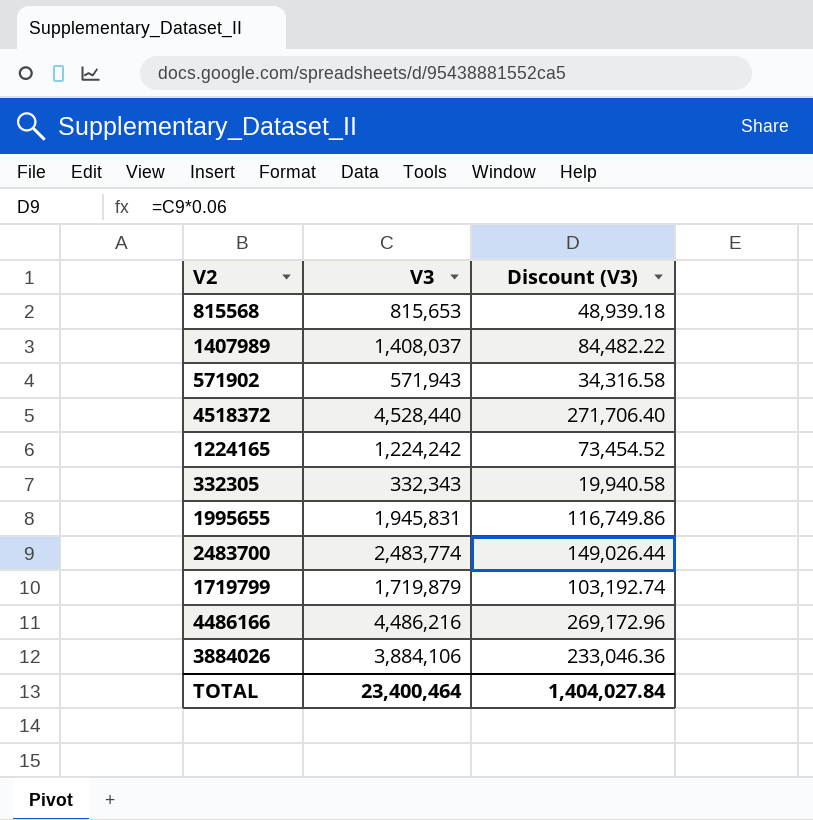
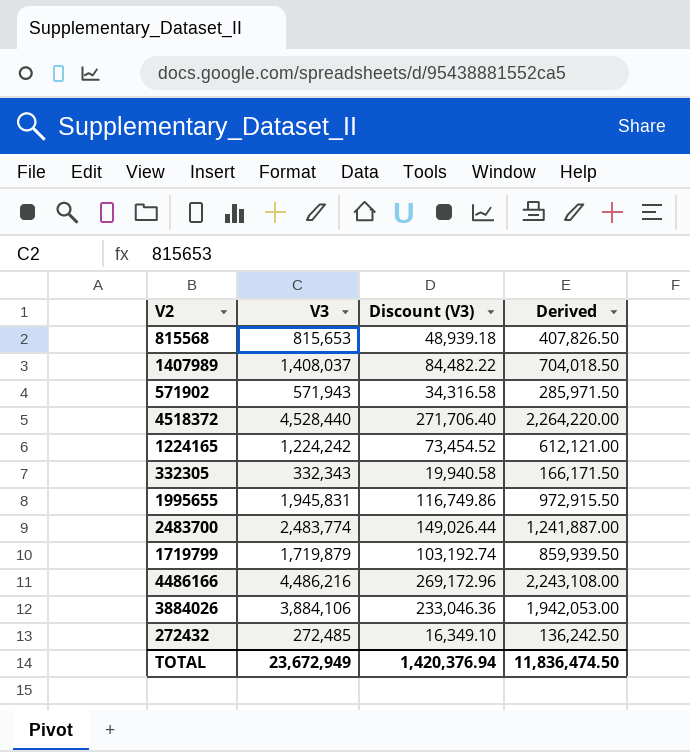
column Derived | formula: none -> [V3] * 0.5
row 272432: none -> 272,485 | 16,349.10 | 136,242.50
TOTAL | V3: 23,400,464 -> 23,672,949
TOTAL | Discount (V3): 1,404,027.84 -> 1,420,376.94

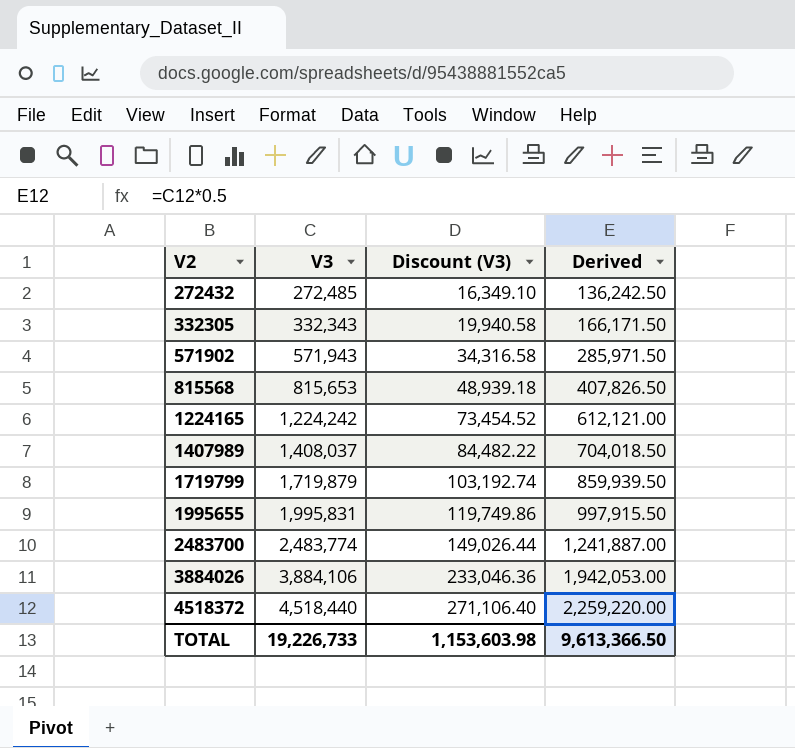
row order: none -> V2 ascending
row 4486166: 4,486,216 | 269,172.96 | 2,243,108.00 -> none
1995655 | V3: 1,945,831 -> 1,995,831
1995655 | Discount (V3): 116,749.86 -> 119,749.86
1995655 | Derived: 972,915.50 -> 997,915.50
4518372 | V3: 4,528,440 -> 4,518,440
4518372 | Discount (V3): 271,706.40 -> 271,106.40
4518372 | Derived: 2,264,220.00 -> 2,259,220.00
TOTAL | V3: 23,672,949 -> 19,226,733
TOTAL | Discount (V3): 1,420,376.94 -> 1,153,603.98
TOTAL | Derived: 11,836,474.50 -> 9,613,366.50

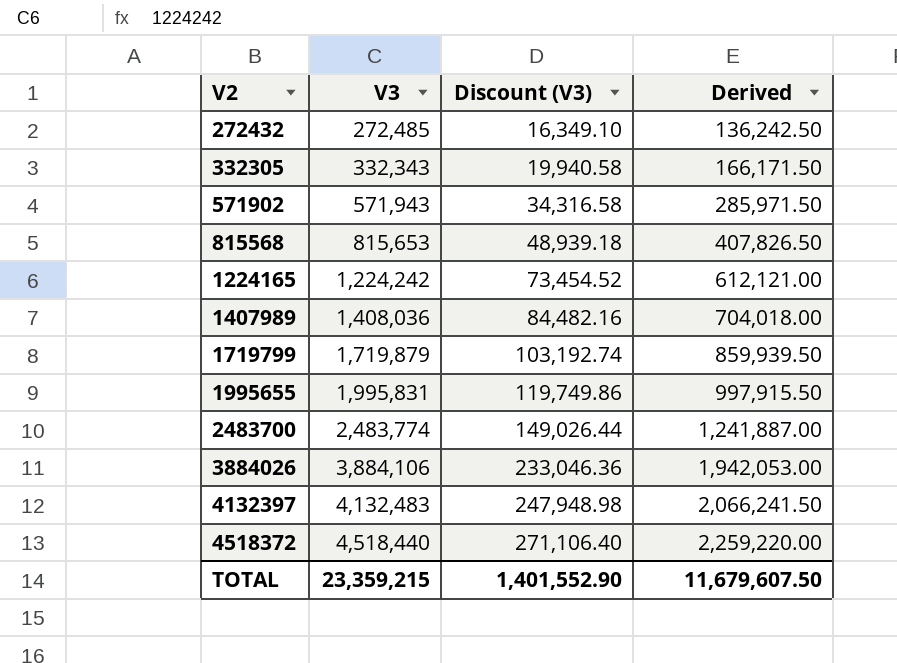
1407989 | V3: 1,408,037 -> 1,408,036
1407989 | Discount (V3): 84,482.22 -> 84,482.16
1407989 | Derived: 704,018.50 -> 704,018.00
row 4132397: none -> 4,132,483 | 247,948.98 | 2,066,241.50
TOTAL | V3: 19,226,733 -> 23,359,215
TOTAL | Discount (V3): 1,153,603.98 -> 1,401,552.90
TOTAL | Derived: 9,613,366.50 -> 11,679,607.50

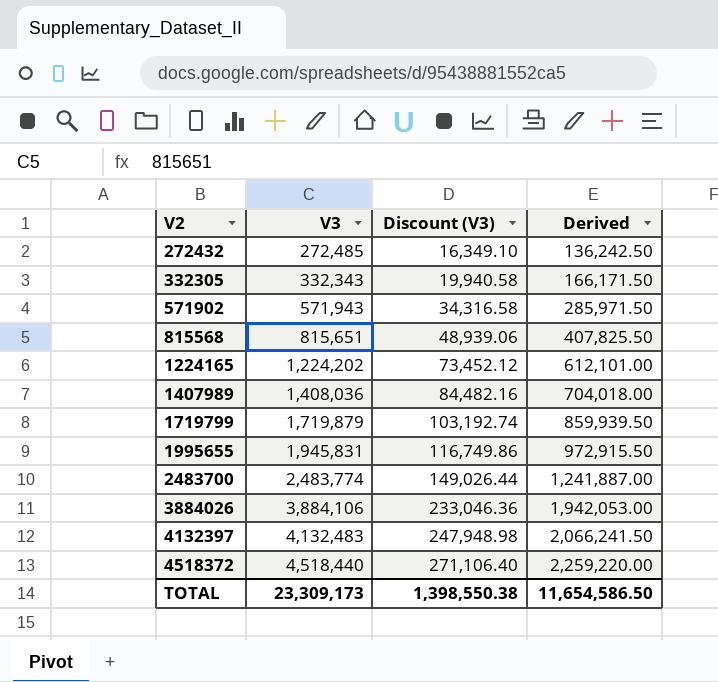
815568 | V3: 815,653 -> 815,651
815568 | Discount (V3): 48,939.18 -> 48,939.06
815568 | Derived: 407,826.50 -> 407,825.50
1224165 | V3: 1,224,242 -> 1,224,202
1224165 | Discount (V3): 73,454.52 -> 73,452.12
1224165 | Derived: 612,121.00 -> 612,101.00
1995655 | V3: 1,995,831 -> 1,945,831
1995655 | Discount (V3): 119,749.86 -> 116,749.86
1995655 | Derived: 997,915.50 -> 972,915.50
TOTAL | V3: 23,359,215 -> 23,309,173
TOTAL | Discount (V3): 1,401,552.90 -> 1,398,550.38
TOTAL | Derived: 11,679,607.50 -> 11,654,586.50

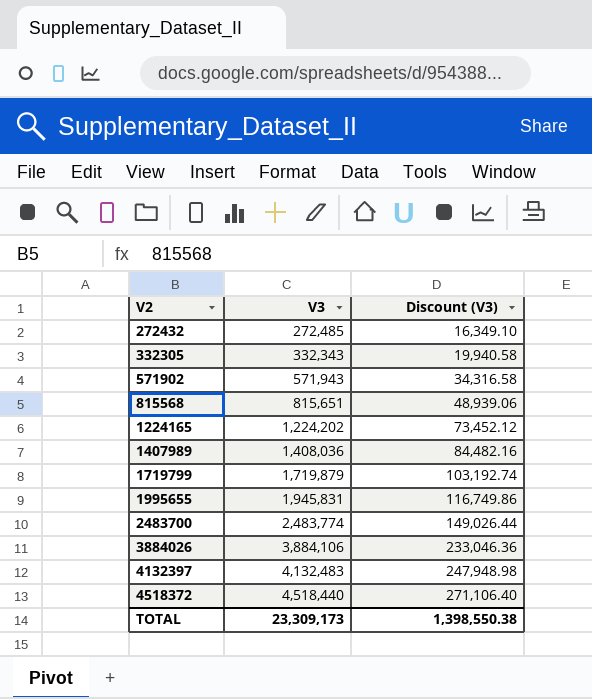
column Derived | formula: [V3] * 0.5 -> none

